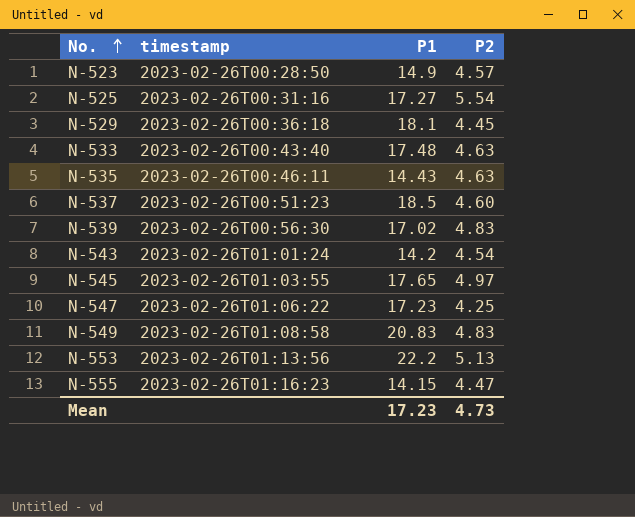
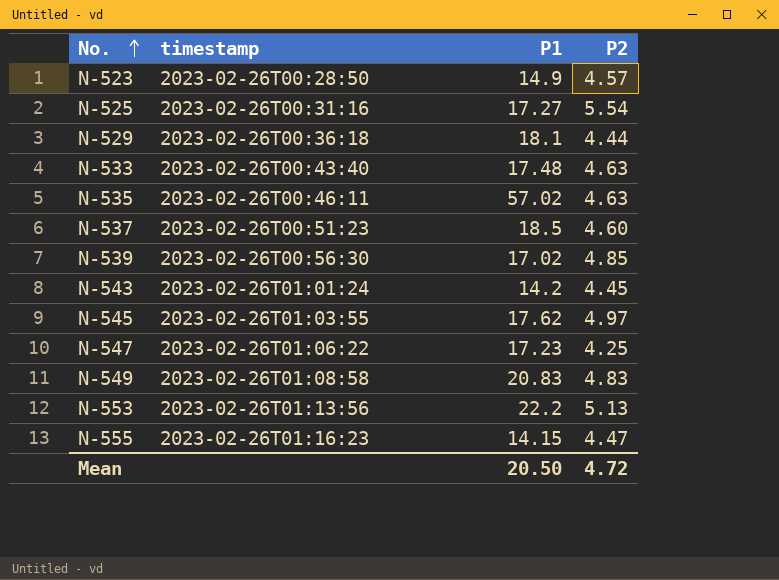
N-529 | P2: 4.45 -> 4.44
N-535 | P1: 14.43 -> 57.02
N-539 | P2: 4.83 -> 4.85
N-543 | P2: 4.54 -> 4.45
N-545 | P1: 17.65 -> 17.62
Mean | P1: 17.23 -> 20.50
Mean | P2: 4.73 -> 4.72

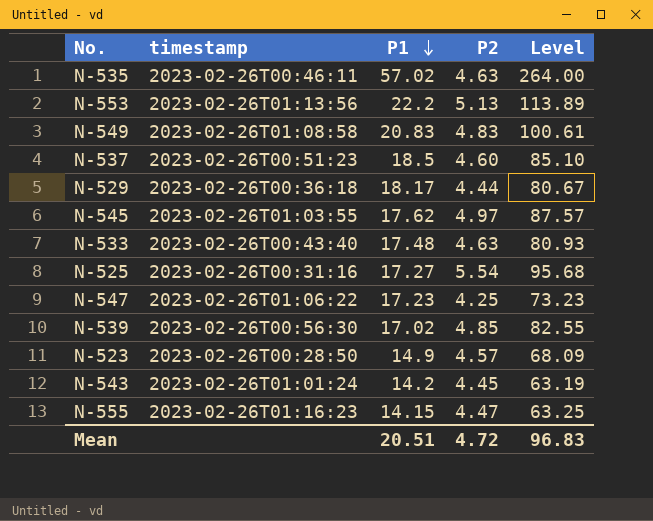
row order: No. ascending -> P1 descending
column Level | formula: none -> [P1] * [P2]
N-529 | P1: 18.1 -> 18.17
Mean | P1: 20.50 -> 20.51

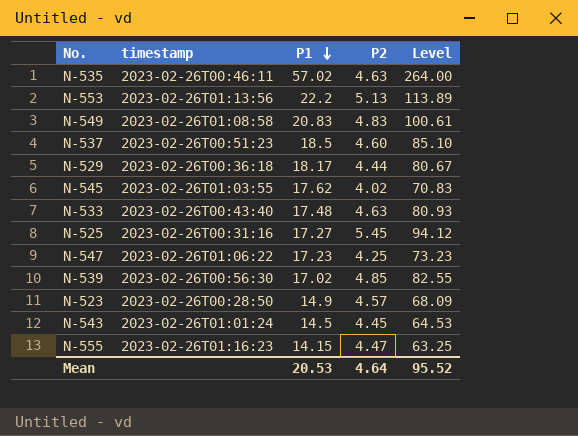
N-545 | P2: 4.97 -> 4.02
N-545 | Level: 87.57 -> 70.83
N-525 | P2: 5.54 -> 5.45
N-525 | Level: 95.68 -> 94.12
N-543 | P1: 14.2 -> 14.5
N-543 | Level: 63.19 -> 64.53
Mean | P1: 20.51 -> 20.53
Mean | P2: 4.72 -> 4.64
Mean | Level: 96.83 -> 95.52

